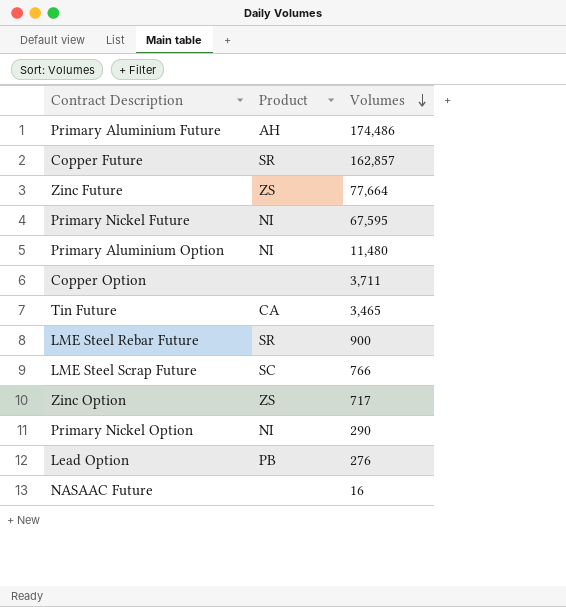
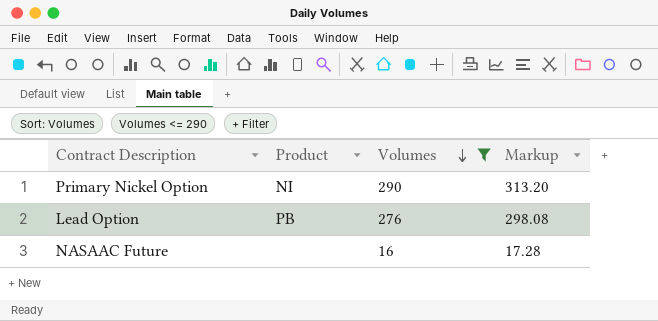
filter: none -> Volumes <= 290
column Markup | formula: none -> [Volumes] * 1.08

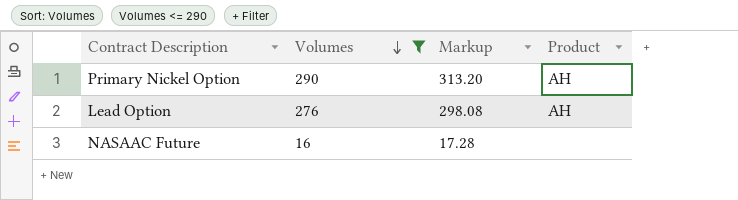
column Product | position: 2 -> 4
Primary Nickel Option | Product: NI -> AH
Lead Option | Product: PB -> AH

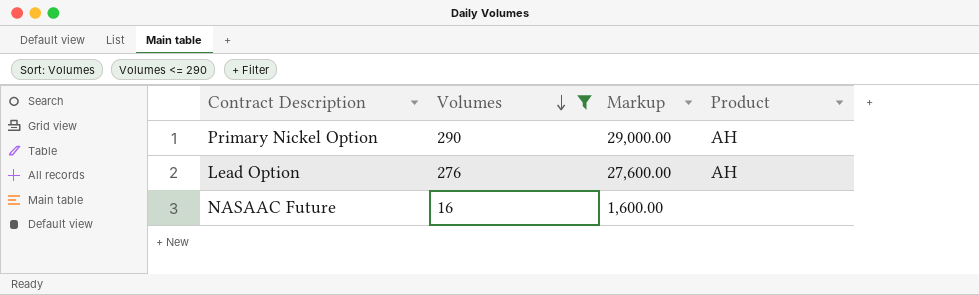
column Markup | formula: [Volumes] * 1.08 -> [Volumes] * 100

